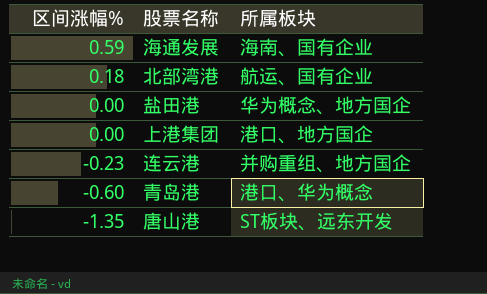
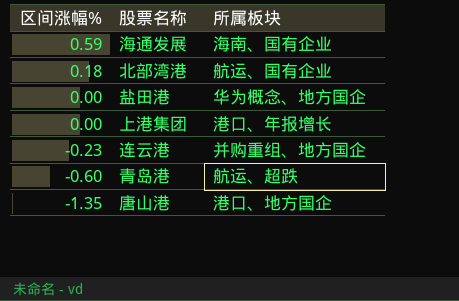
上港集团 | 所属板块: 港口、地方国企 -> 港口、年报增长
青岛港 | 所属板块: 港口、华为概念 -> 航运、超跌
唐山港 | 所属板块: ST板块、远东开发 -> 港口、地方国企

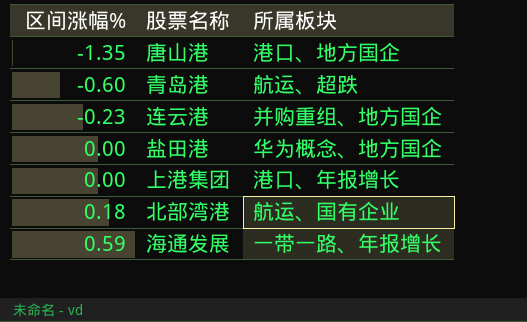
row order: 区间涨幅% descending -> 区间涨幅% ascending
海通发展 | 所属板块: 海南、国有企业 -> 一带一路、年报增长

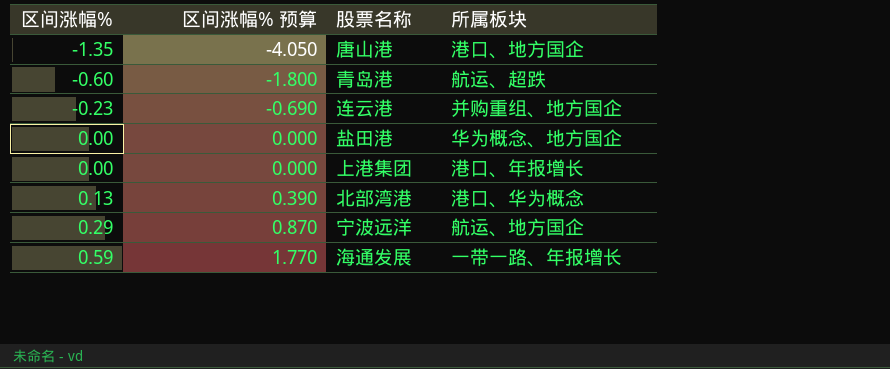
column 区间涨幅% 预算 | formula: none -> [区间涨幅%] * 3
北部湾港 | 区间涨幅%: 0.18 -> 0.13
北部湾港 | 所属板块: 航运、国有企业 -> 港口、华为概念
row 宁波远洋: none -> 0.29 | 0.870 | 航运、地方国企

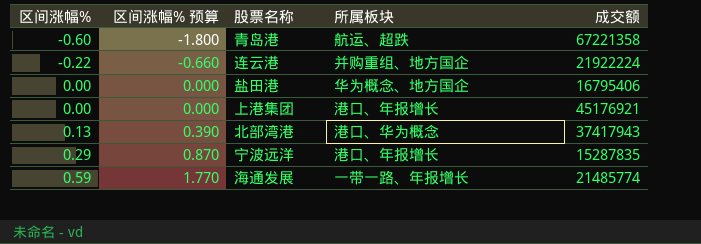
column 成交额 | position: none -> 5
row 唐山港: -1.35 | -4.050 | 港口、地方国企 -> none
连云港 | 区间涨幅%: -0.23 -> -0.22
连云港 | 区间涨幅% 预算: -0.690 -> -0.660
宁波远洋 | 所属板块: 航运、地方国企 -> 港口、年报增长

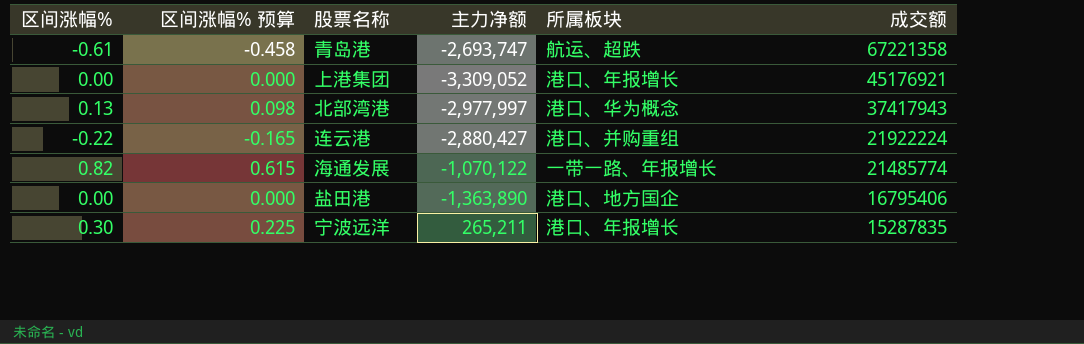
row order: 区间涨幅% ascending -> 成交额 descending
column 区间涨幅% 预算 | formula: [区间涨幅%] * 3 -> [区间涨幅%] * 0.75
column 主力净额 | position: none -> 4
青岛港 | 区间涨幅%: -0.60 -> -0.61
连云港 | 所属板块: 并购重组、地方国企 -> 港口、并购重组
海通发展 | 区间涨幅%: 0.59 -> 0.82
盐田港 | 所属板块: 华为概念、地方国企 -> 港口、地方国企
宁波远洋 | 区间涨幅%: 0.29 -> 0.30

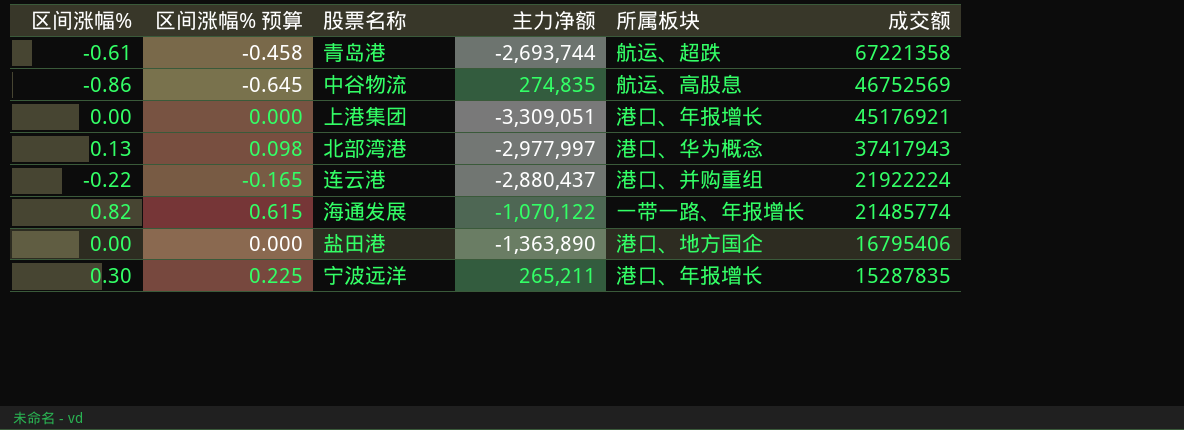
青岛港 | 主力净额: -2,693,747 -> -2,693,744
row 中谷物流: none -> -0.86 | -0.645 | 274,835 | 航运、高股息 | 46752569
上港集团 | 主力净额: -3,309,052 -> -3,309,051
连云港 | 主力净额: -2,880,427 -> -2,880,437

